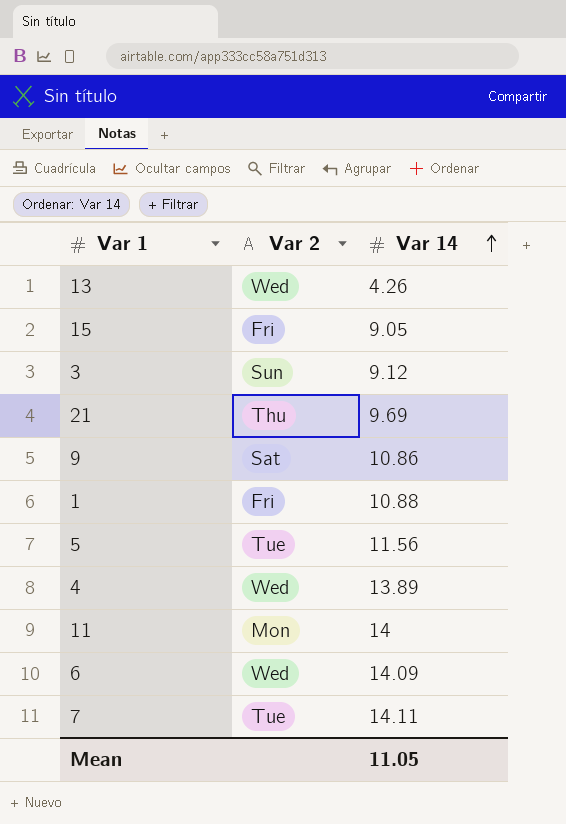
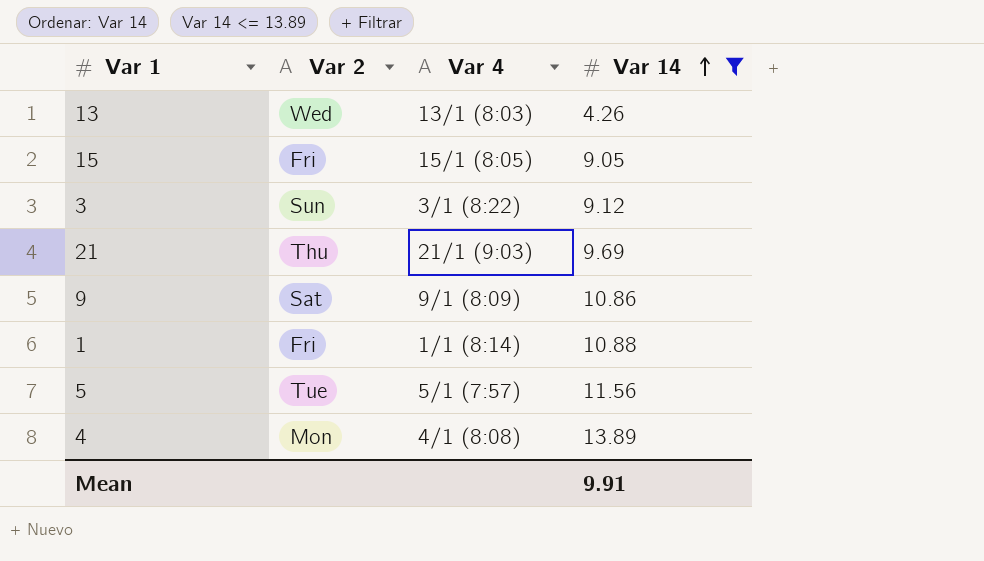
filter: none -> Var 14 <= 13.89
column Var 4 | position: none -> 3
4 | Var 2: Wed -> Mon
Mean | Var 14: 11.05 -> 9.91

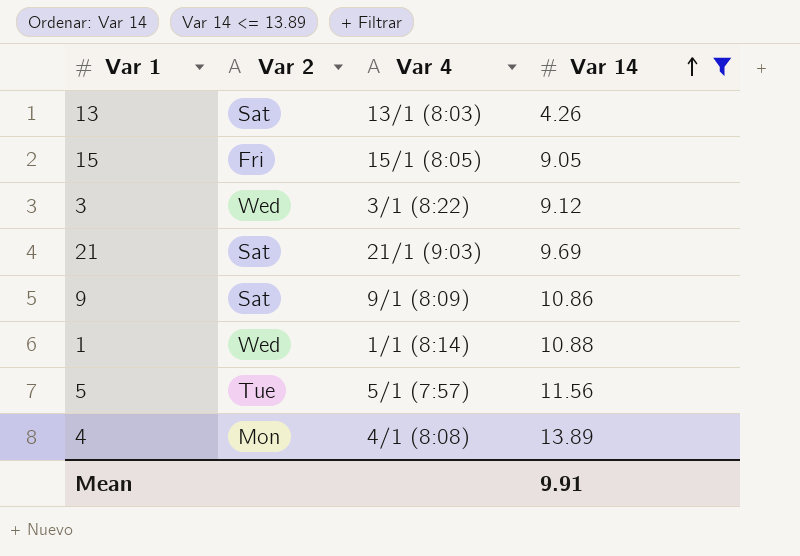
13 | Var 2: Wed -> Sat
3 | Var 2: Sun -> Wed
21 | Var 2: Thu -> Sat
1 | Var 2: Fri -> Wed

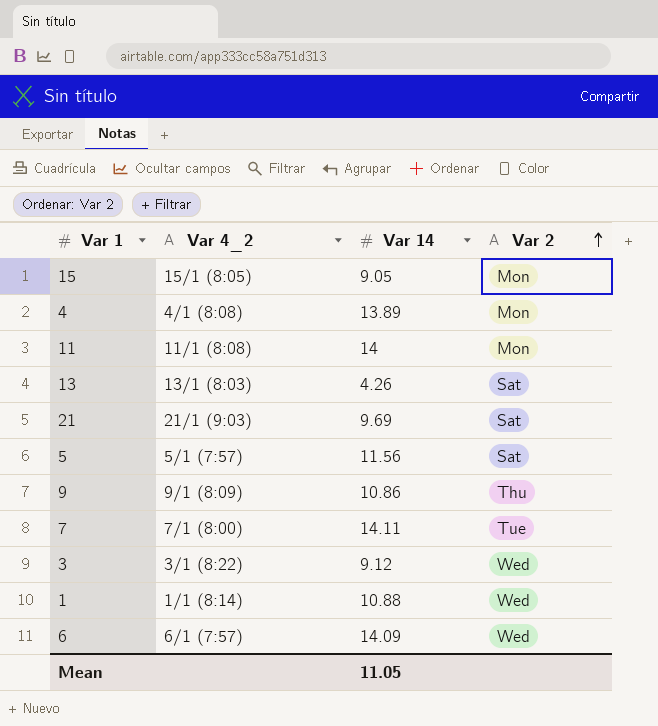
filter: Var 14 <= 13.89 -> none
row order: Var 14 ascending -> Var 2 ascending
column name: Var 4 -> Var 4_2
column Var 2 | position: 2 -> 4
15 | Var 2: Fri -> Mon
5 | Var 2: Tue -> Sat
9 | Var 2: Sat -> Thu
Mean | Var 14: 9.91 -> 11.05

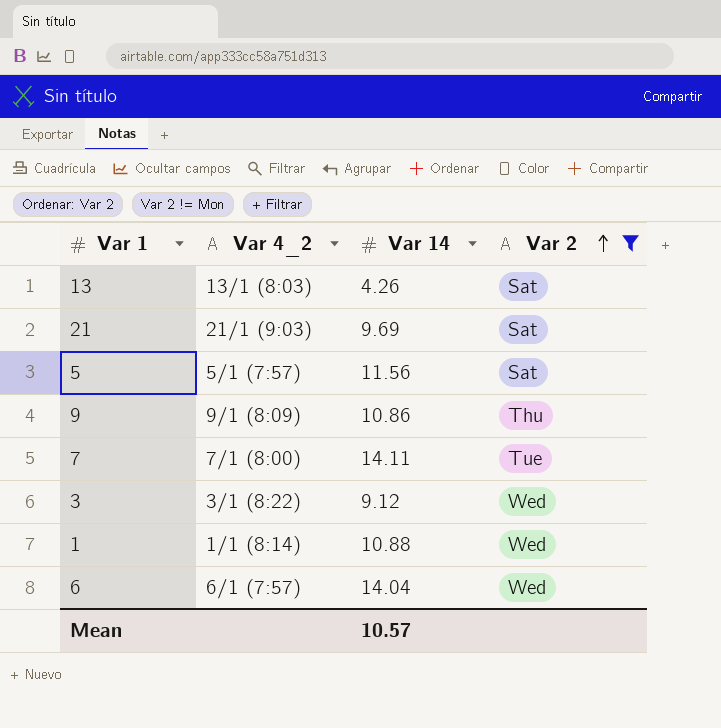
filter: none -> Var 2 != Mon
6 | Var 14: 14.09 -> 14.04
Mean | Var 14: 11.05 -> 10.57

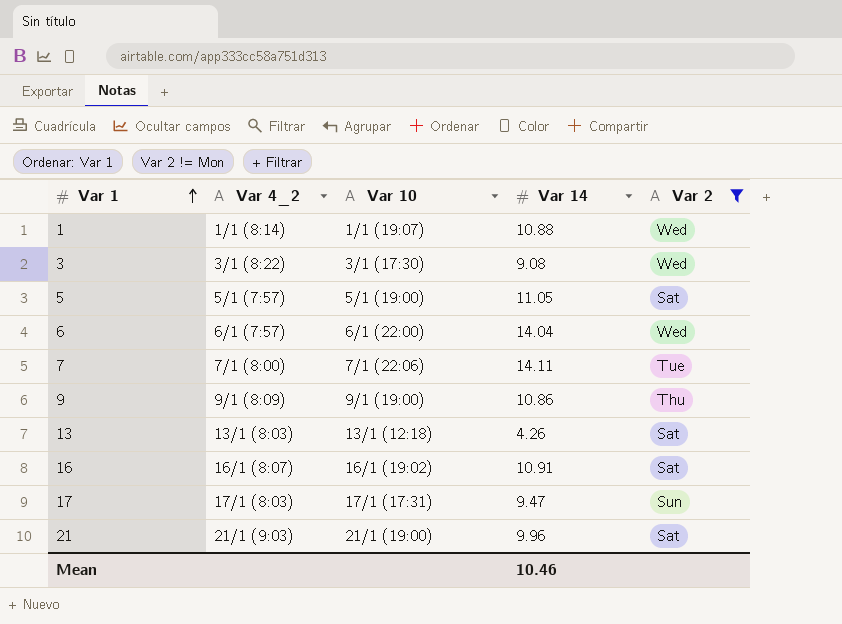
row order: Var 2 ascending -> Var 1 ascending
column Var 10 | position: none -> 3
3 | Var 14: 9.12 -> 9.08
5 | Var 14: 11.56 -> 11.05
row 16: none -> 16/1 (8:07) | 16/1 (19:02) | 10.91 | Sat
row 17: none -> 17/1 (8:03) | 17/1 (17:31) | 9.47 | Sun
21 | Var 14: 9.69 -> 9.96
Mean | Var 14: 10.57 -> 10.46

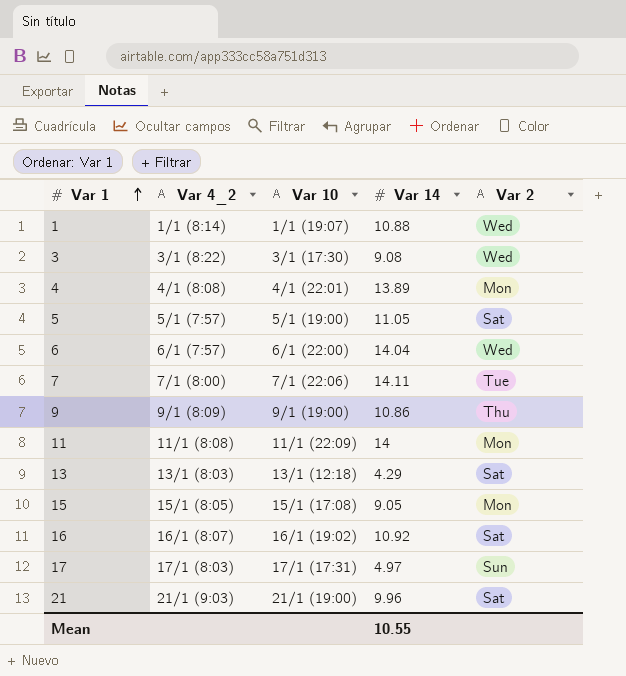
filter: Var 2 != Mon -> none
13 | Var 14: 4.26 -> 4.29
16 | Var 14: 10.91 -> 10.92
17 | Var 14: 9.47 -> 4.97
Mean | Var 14: 10.46 -> 10.55

